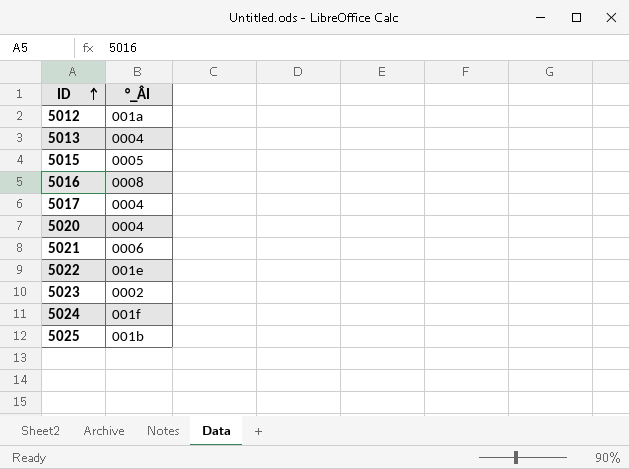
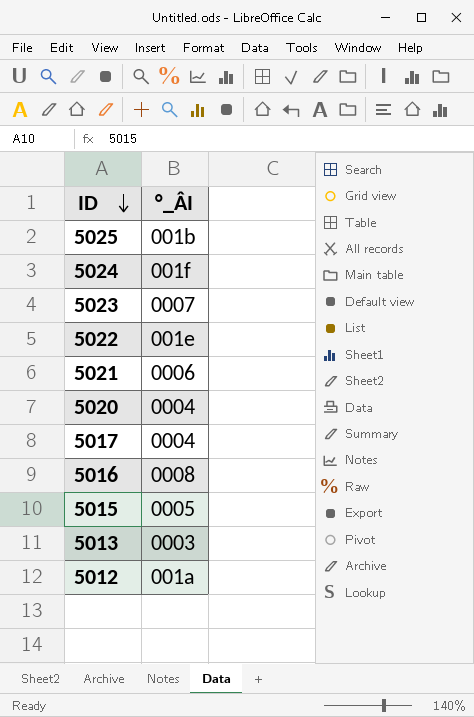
row order: ID ascending -> ID descending
5023 | °_ÂI: 0002 -> 0007
5013 | °_ÂI: 0004 -> 0003

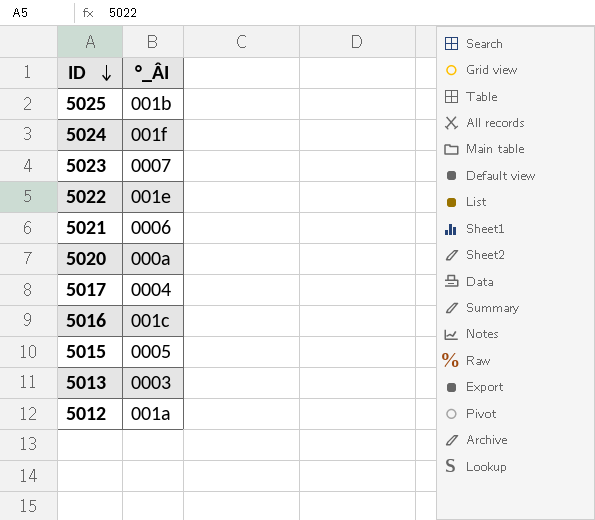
5020 | °_ÂI: 0004 -> 000a
5016 | °_ÂI: 0008 -> 001c

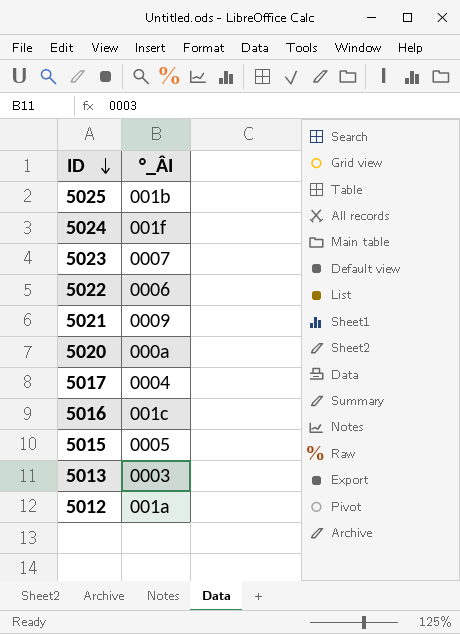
5022 | °_ÂI: 001e -> 0006
5021 | °_ÂI: 0006 -> 0009

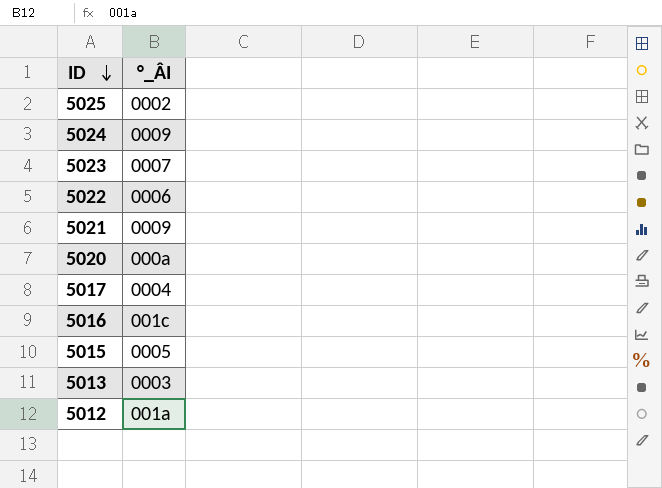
5025 | °_ÂI: 001b -> 0002
5024 | °_ÂI: 001f -> 0009

